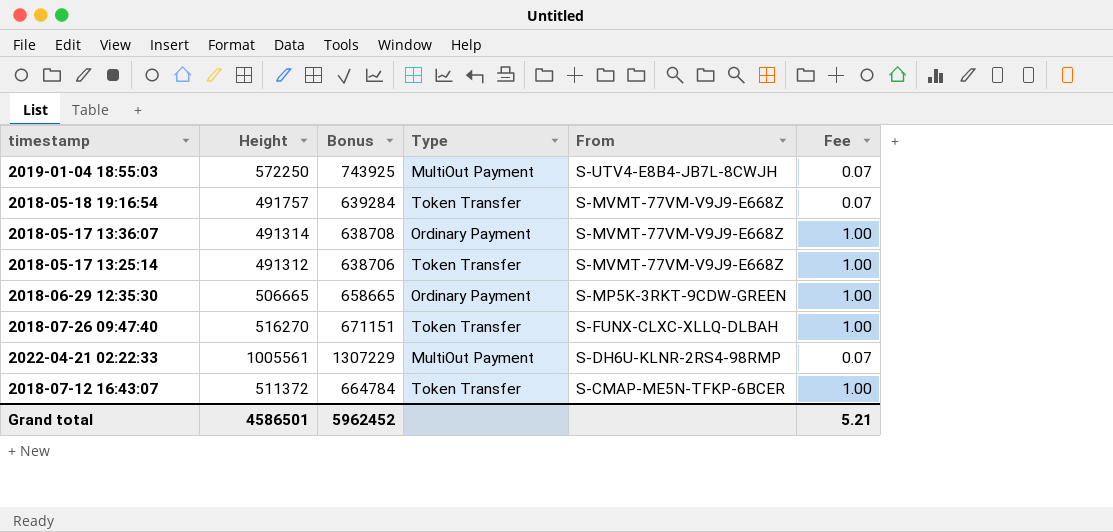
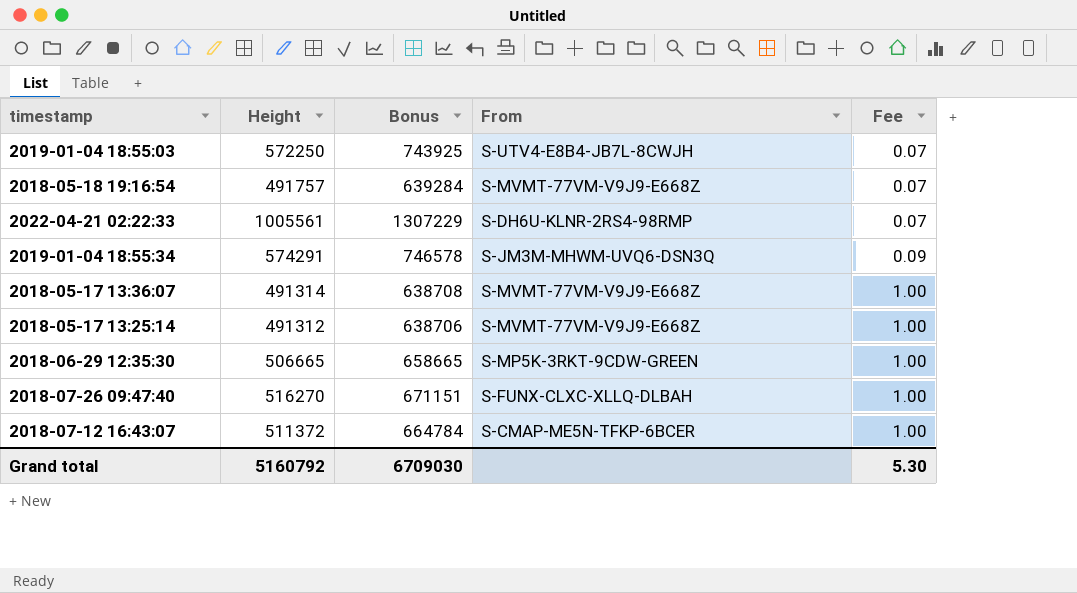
row order: From descending -> Fee ascending
column Type | position: 4 -> none
row 2019-01-04 18:55:34: none -> 574291 | 746578 | S-JM3M-MHWM-UVQ6-DSN3Q | 0.09
Grand total | Height: 4586501 -> 5160792
Grand total | Bonus: 5962452 -> 6709030
Grand total | Fee: 5.21 -> 5.30

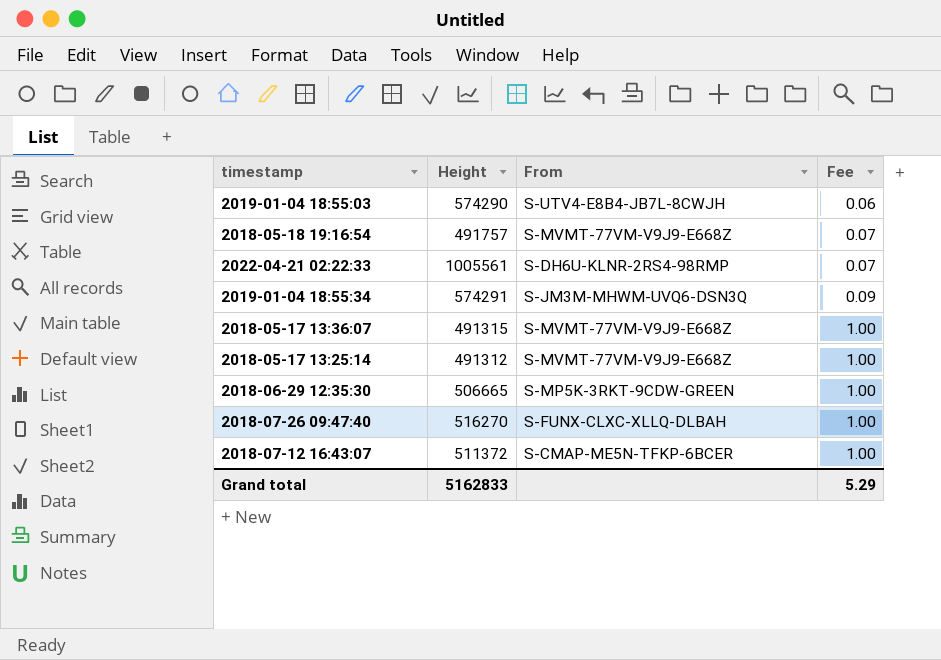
column Bonus | formula: [Height] * 1.3 -> none
2019-01-04 18:55:03 | Height: 572250 -> 574290
2019-01-04 18:55:03 | Fee: 0.07 -> 0.06
2018-05-17 13:36:07 | Height: 491314 -> 491315
Grand total | Height: 5160792 -> 5162833
Grand total | Fee: 5.30 -> 5.29

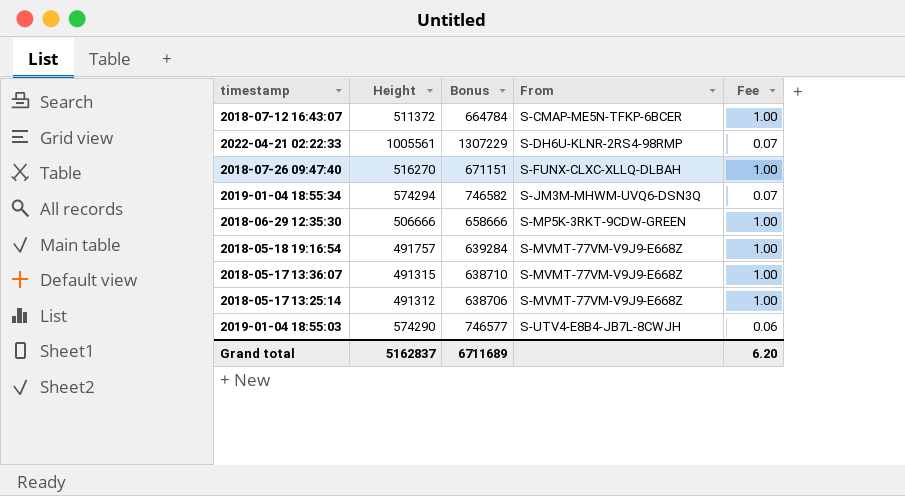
row order: Fee ascending -> From ascending
column Bonus | formula: none -> [Height] * 1.3
2019-01-04 18:55:34 | Height: 574291 -> 574294
2019-01-04 18:55:34 | Fee: 0.09 -> 0.07
2018-06-29 12:35:30 | Height: 506665 -> 506666
2018-05-18 19:16:54 | Fee: 0.07 -> 1.00
Grand total | Height: 5162833 -> 5162837
Grand total | Fee: 5.29 -> 6.20

